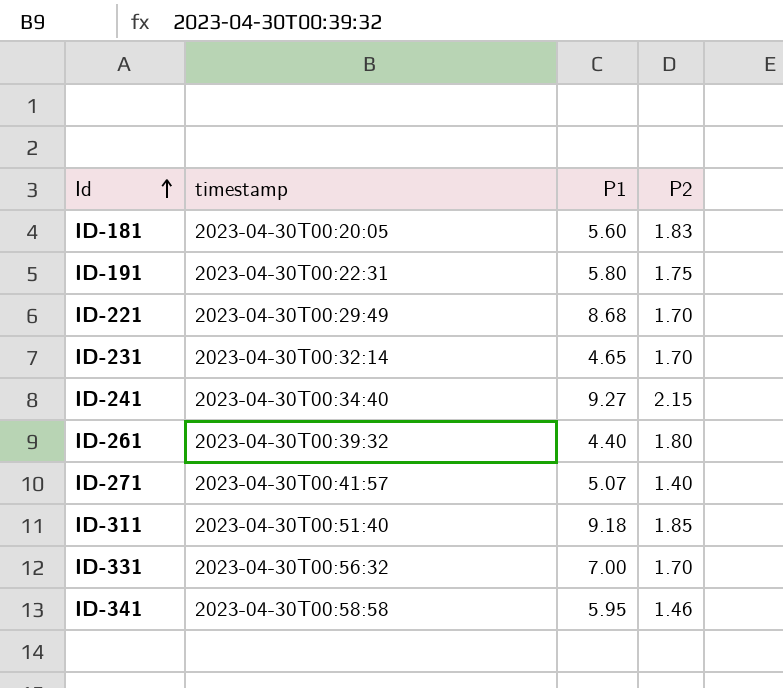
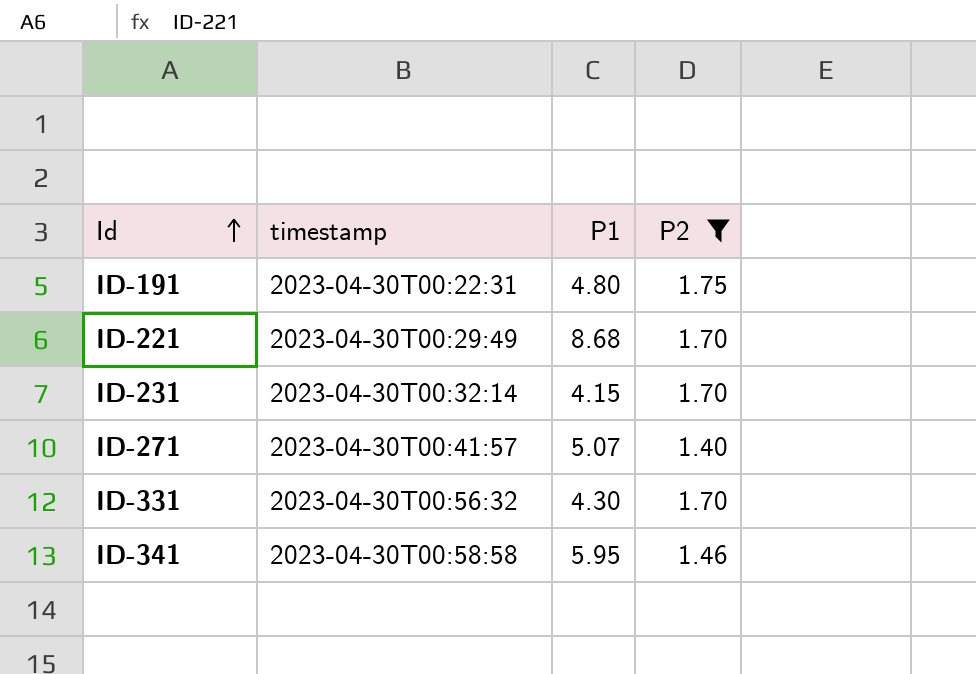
filter: none -> P2 <= 1.75
ID-191 | P1: 5.80 -> 4.80
ID-231 | P1: 4.65 -> 4.15
ID-331 | P1: 7.00 -> 4.30

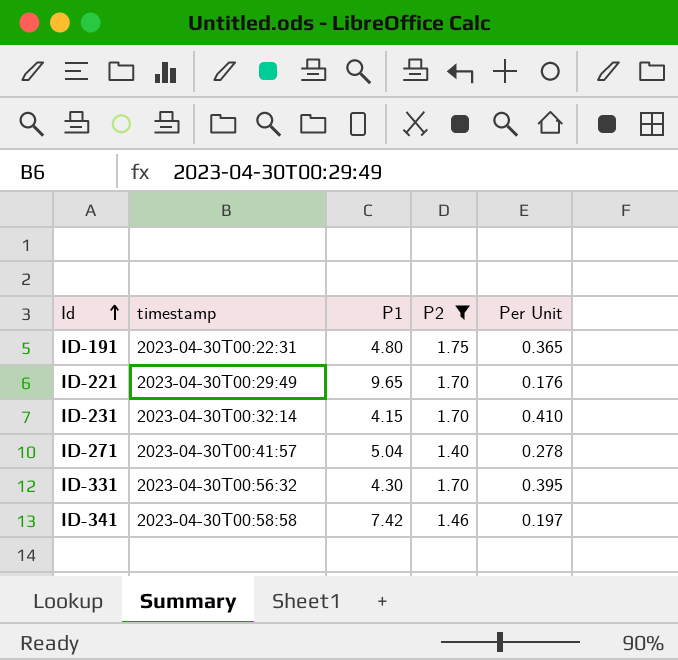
column Per Unit | formula: none -> [P2] / [P1]
ID-221 | P1: 8.68 -> 9.65
ID-271 | P1: 5.07 -> 5.04
ID-341 | P1: 5.95 -> 7.42

